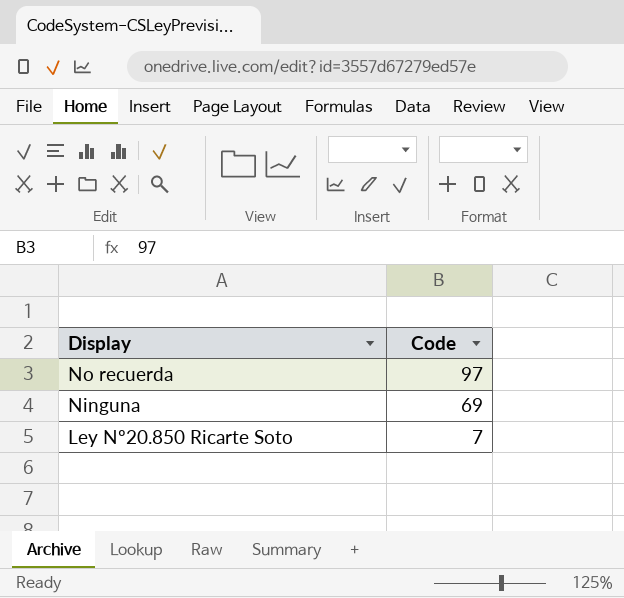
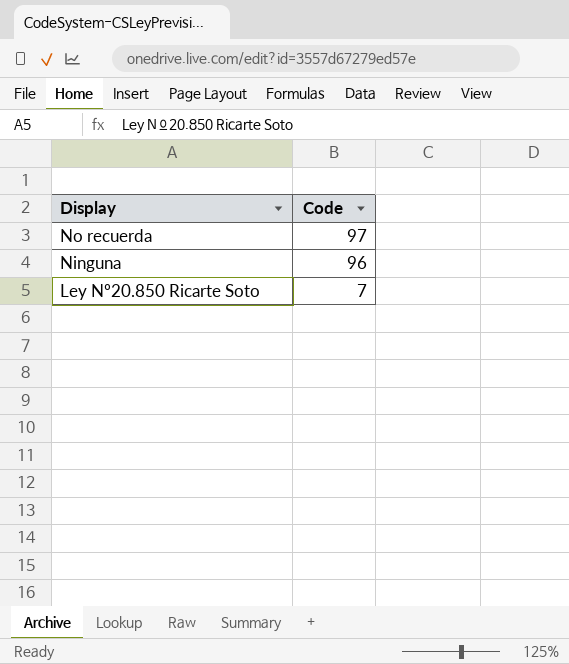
Ninguna | Code: 69 -> 96

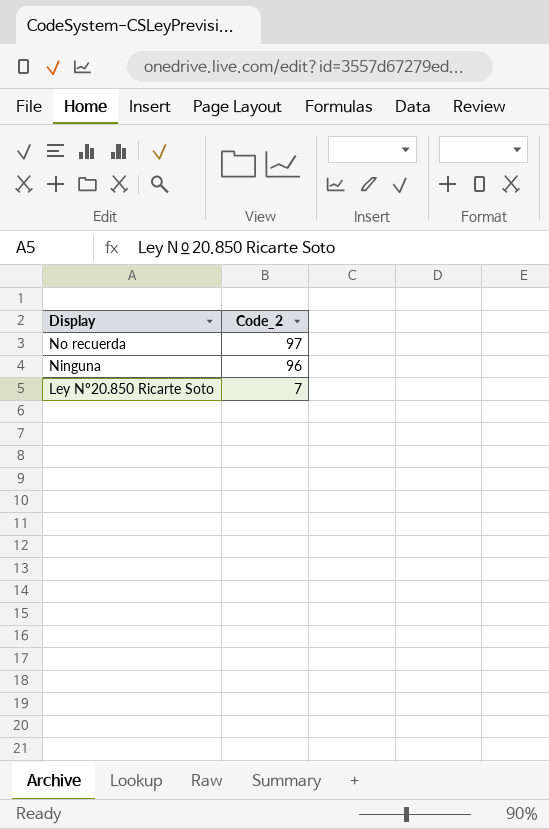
column name: Code -> Code_2

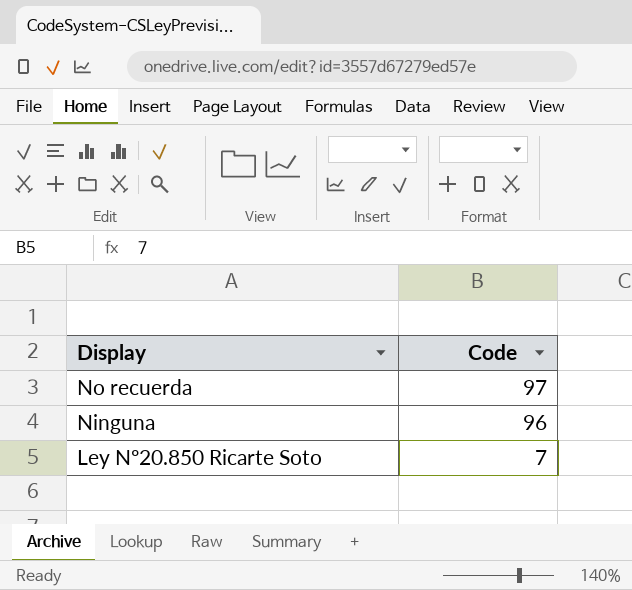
column name: Code_2 -> Code

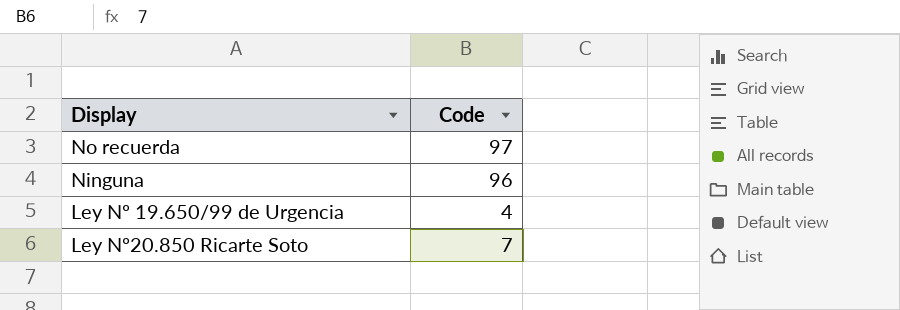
row Ley Nº 19.650/99 de Urgencia: none -> 4

